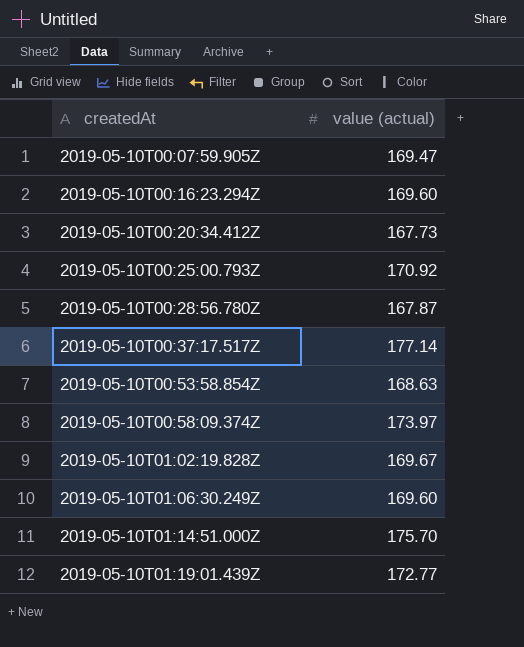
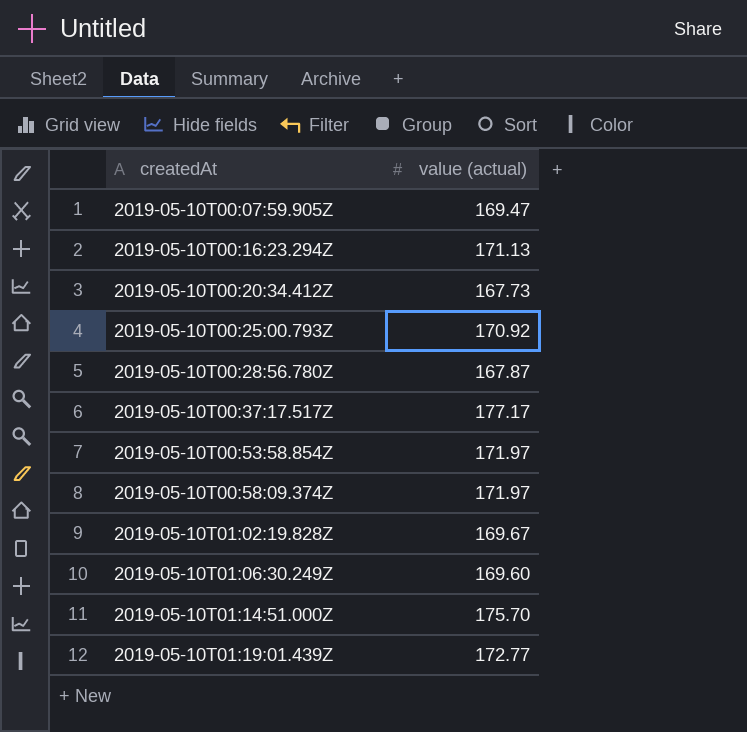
2019-05-10T00:16:23.294Z | value (actual): 169.60 -> 171.13
2019-05-10T00:37:17.517Z | value (actual): 177.14 -> 177.17
2019-05-10T00:53:58.854Z | value (actual): 168.63 -> 171.97
2019-05-10T00:58:09.374Z | value (actual): 173.97 -> 171.97

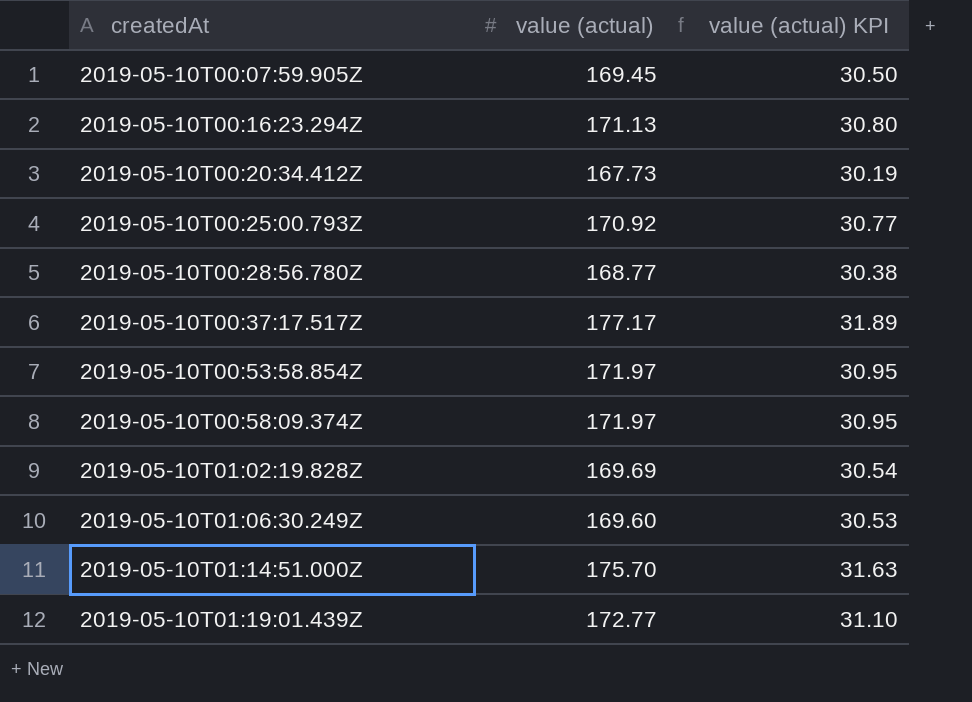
column value (actual) KPI | formula: none -> [value (actual)] * 0.18
2019-05-10T00:07:59.905Z | value (actual): 169.47 -> 169.45
2019-05-10T00:28:56.780Z | value (actual): 167.87 -> 168.77
2019-05-10T01:02:19.828Z | value (actual): 169.67 -> 169.69

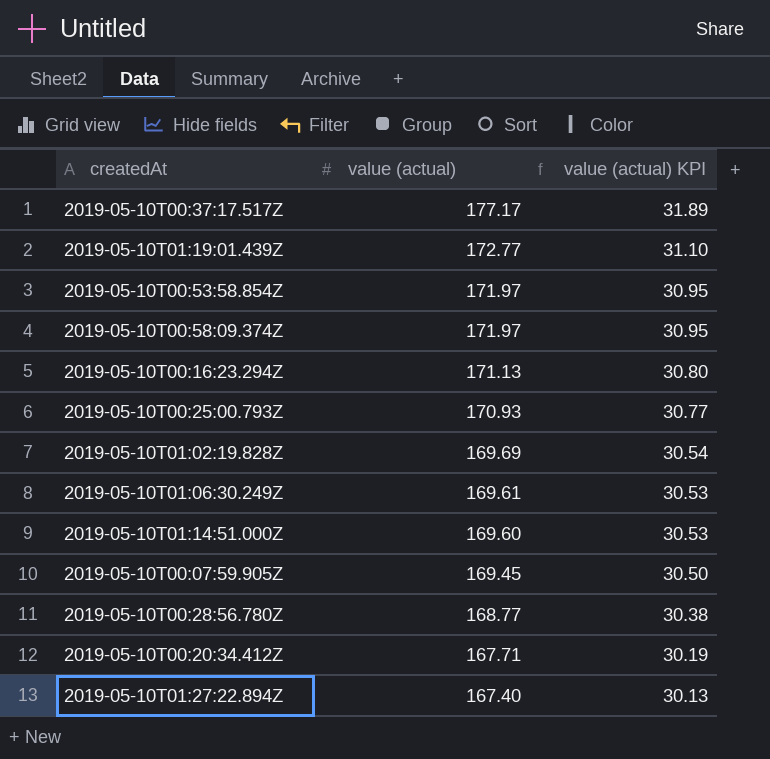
row order: createdAt ascending -> value (actual) descending
2019-05-10T00:25:00.793Z | value (actual): 170.92 -> 170.93
2019-05-10T01:06:30.249Z | value (actual): 169.60 -> 169.61
2019-05-10T01:14:51.000Z | value (actual): 175.70 -> 169.60
2019-05-10T01:14:51.000Z | value (actual) KPI: 31.63 -> 30.53
2019-05-10T00:20:34.412Z | value (actual): 167.73 -> 167.71
row 2019-05-10T01:27:22.894Z: none -> 167.40 | 30.13

